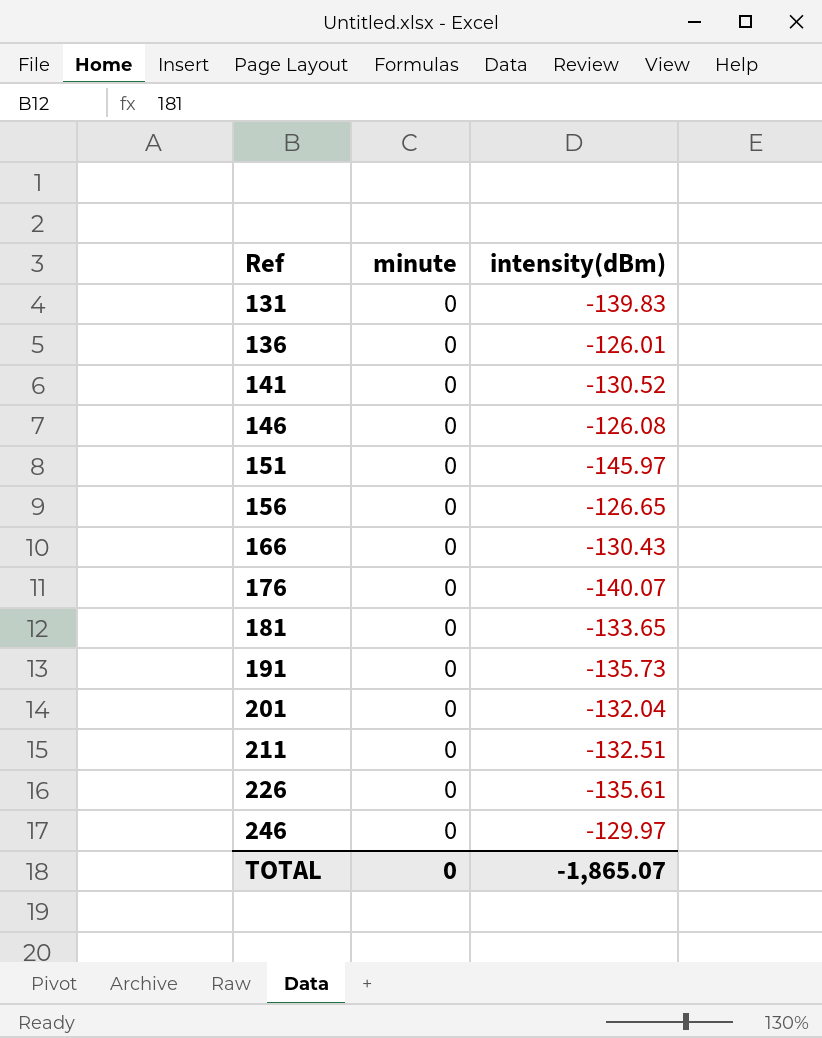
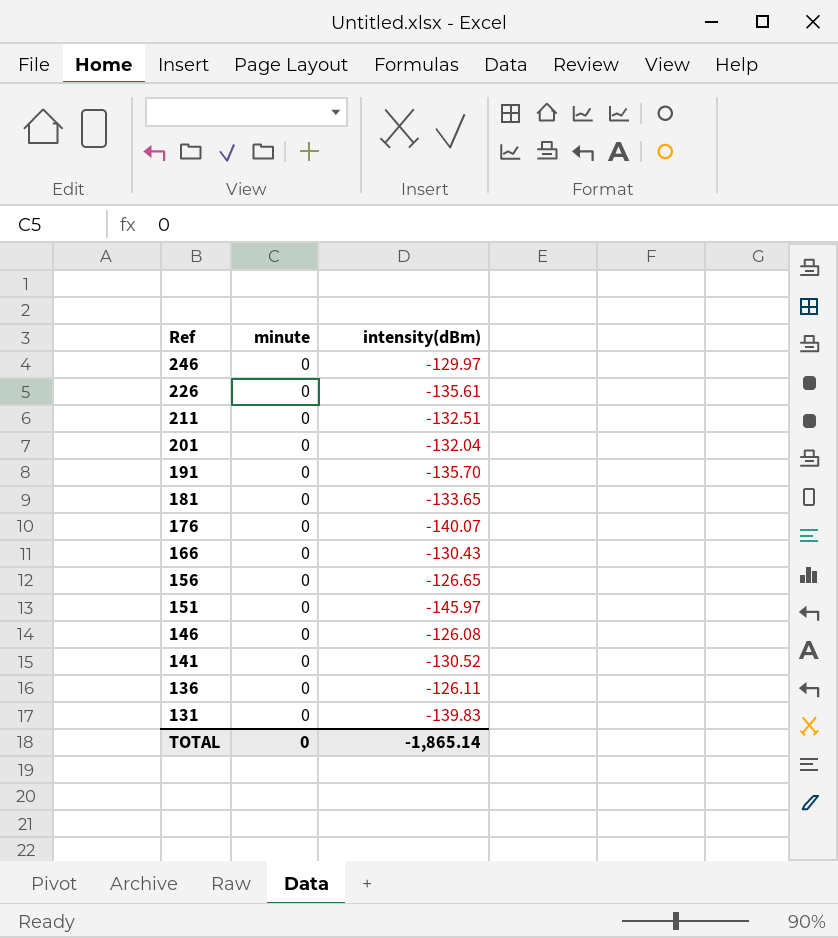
row order: Ref ascending -> Ref descending
191 | intensity(dBm): -135.73 -> -135.70
136 | intensity(dBm): -126.01 -> -126.11
TOTAL | intensity(dBm): -1,865.07 -> -1,865.14

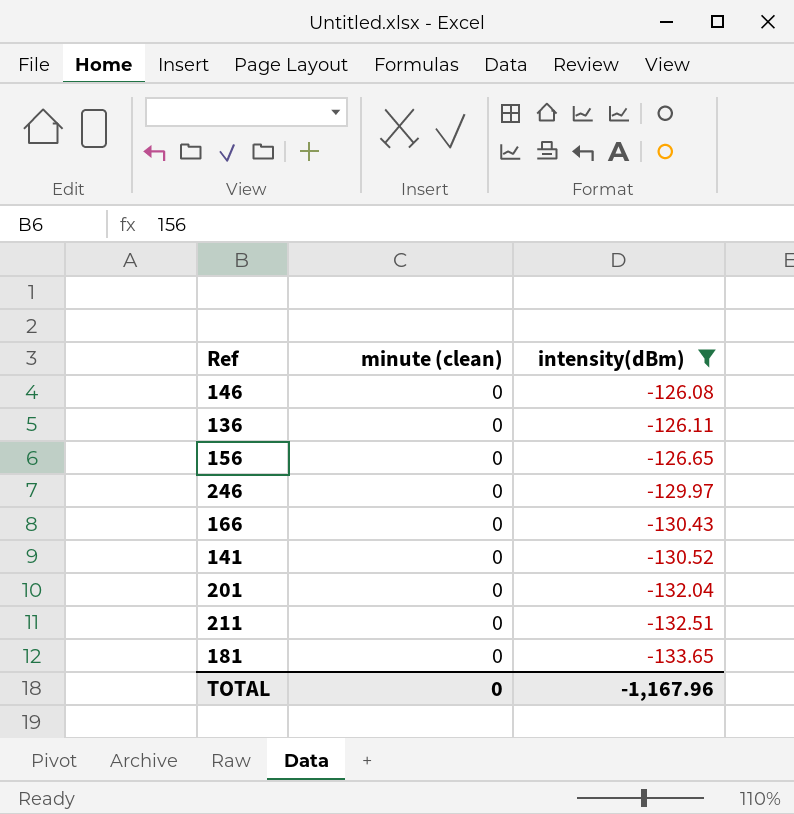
filter: none -> intensity(dBm) >= -133.65
row order: Ref descending -> intensity(dBm) descending
column name: minute -> minute (clean)
TOTAL | intensity(dBm): -1,865.14 -> -1,167.96

